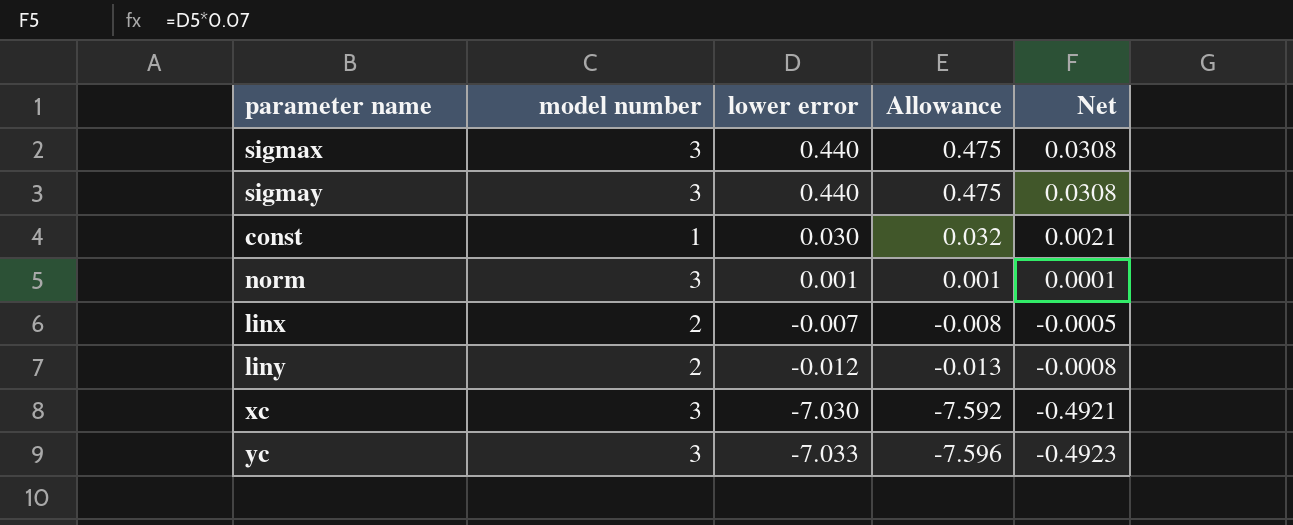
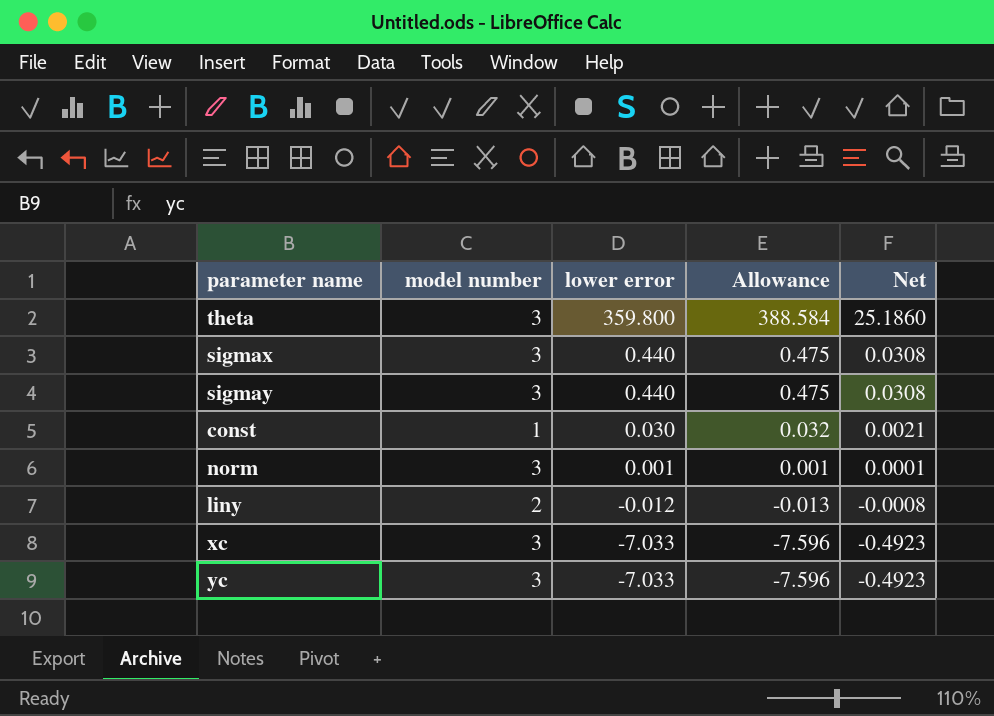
row linx: 2 | -0.007 | -0.008 | -0.0005 -> none
row theta: none -> 3 | 359.800 | 388.584 | 25.1860
xc | lower error: -7.030 -> -7.033
xc | Allowance: -7.592 -> -7.596
xc | Net: -0.4921 -> -0.4923

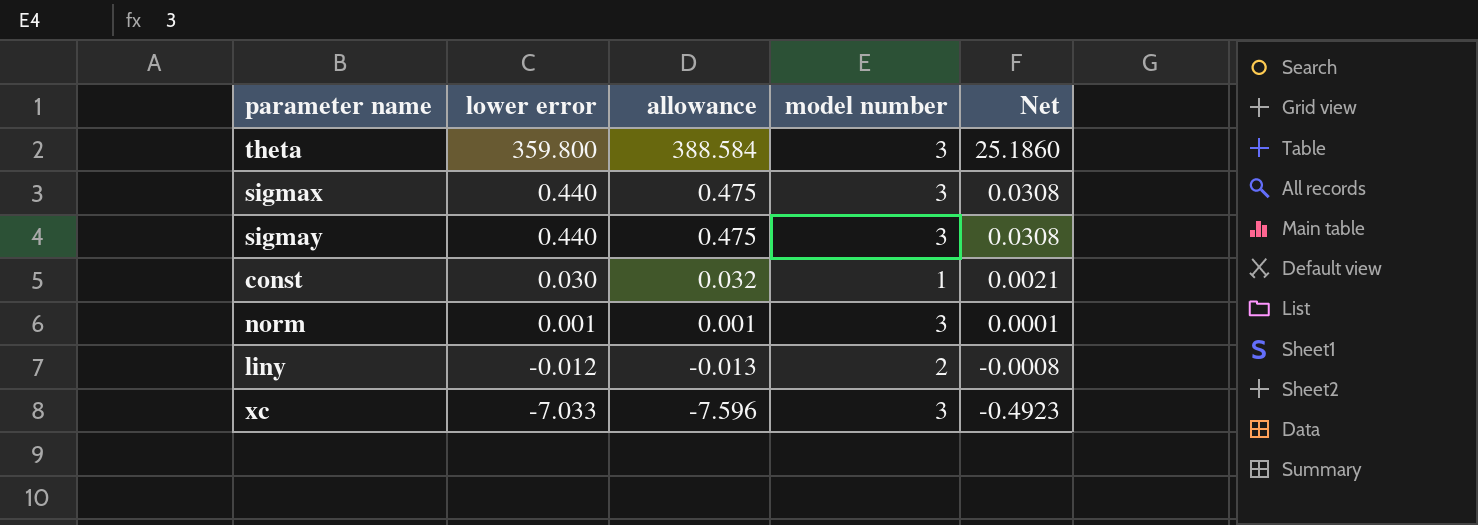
column name: Allowance -> allowance
column model number | position: 2 -> 4
row yc: 3 | -7.033 | -7.596 | -0.4923 -> none

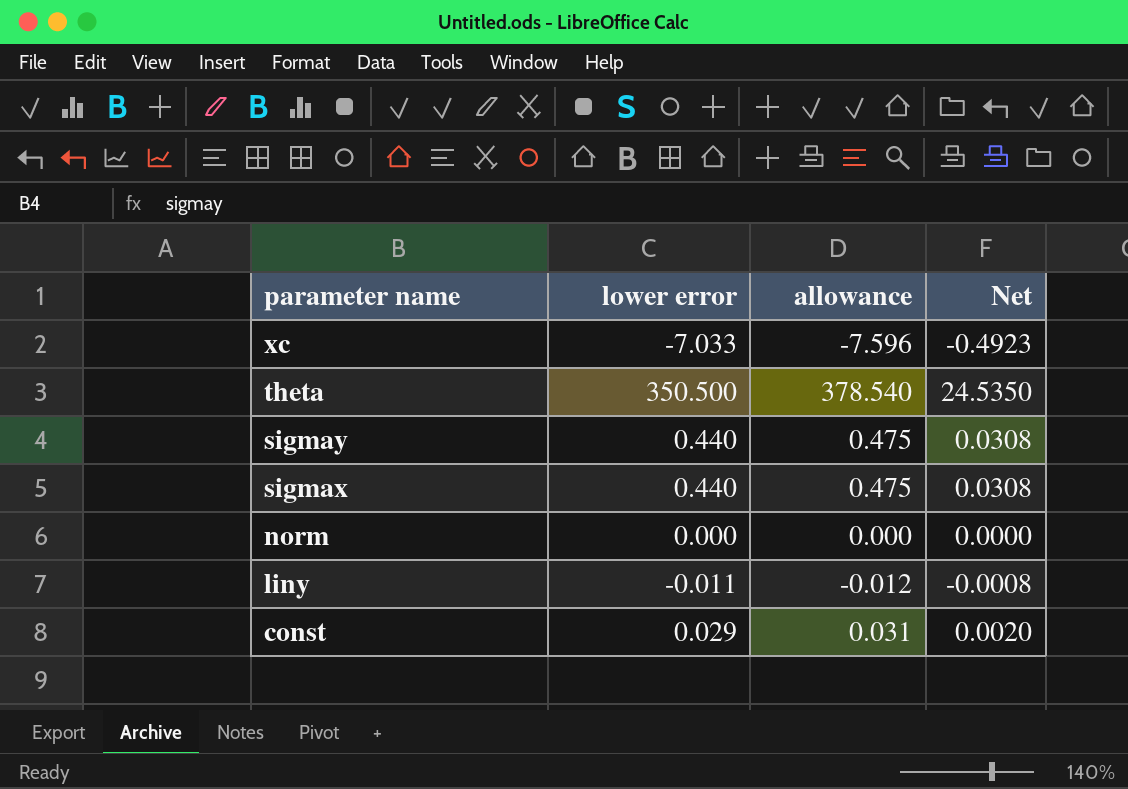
row order: lower error descending -> parameter name descending
column model number | position: 4 -> none
theta | lower error: 359.800 -> 350.500
theta | allowance: 388.584 -> 378.540
theta | Net: 25.1860 -> 24.5350
norm | lower error: 0.001 -> 0.000
norm | allowance: 0.001 -> 0.000
norm | Net: 0.0001 -> 0.0000
liny | lower error: -0.012 -> -0.011
liny | allowance: -0.013 -> -0.012
const | lower error: 0.030 -> 0.029
const | allowance: 0.032 -> 0.031
const | Net: 0.0021 -> 0.0020

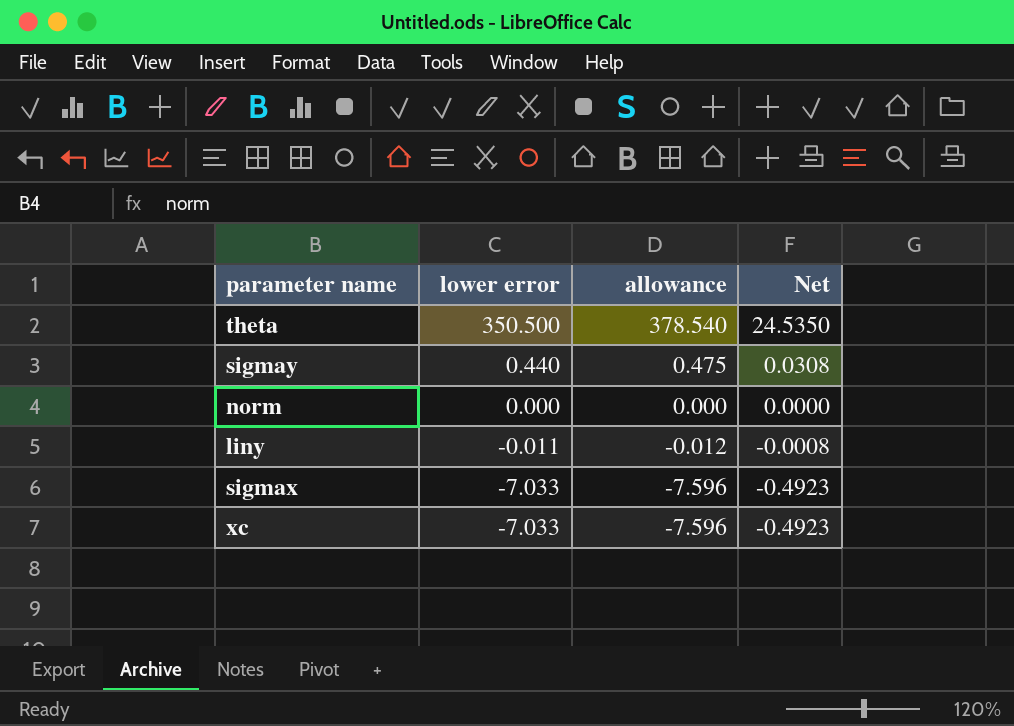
row order: parameter name descending -> lower error descending
row const: 0.029 | 0.031 | 0.0020 -> none
sigmax | lower error: 0.440 -> -7.033
sigmax | allowance: 0.475 -> -7.596
sigmax | Net: 0.0308 -> -0.4923

